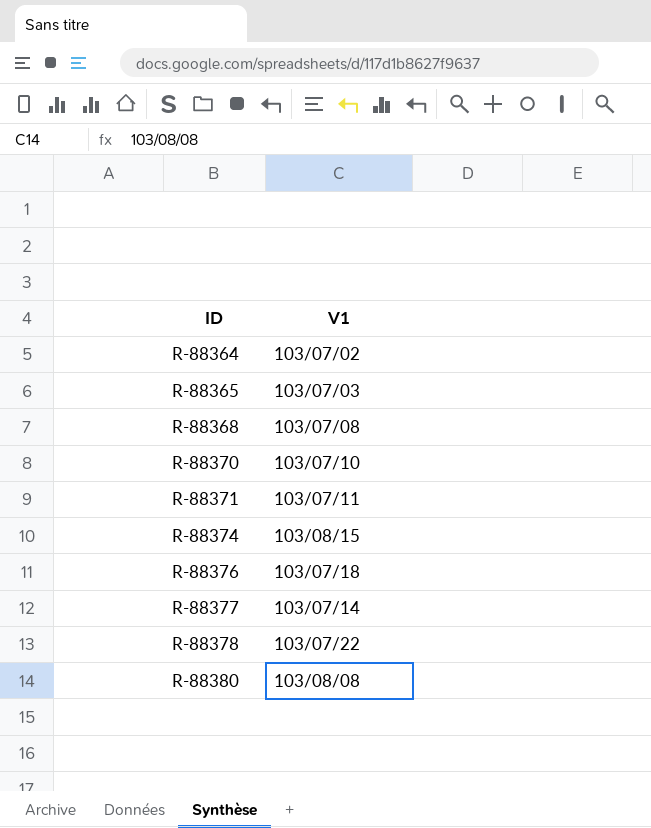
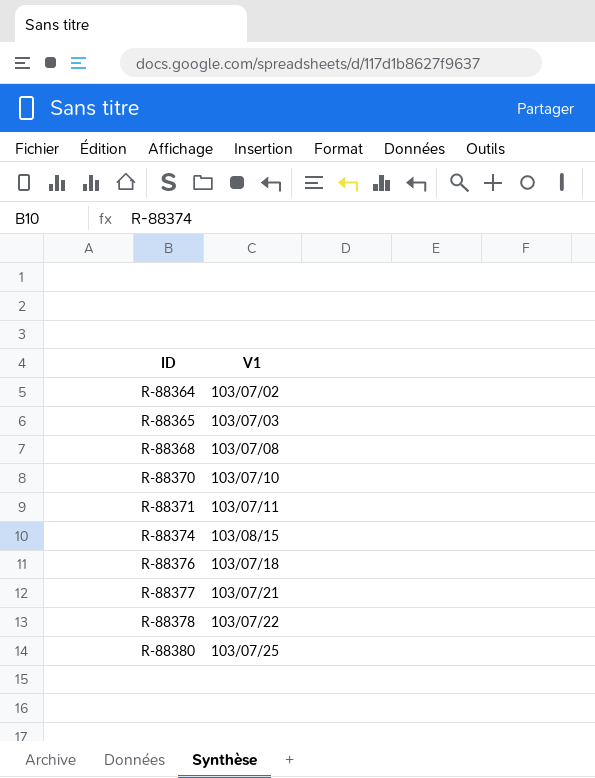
R-88377 | V1: 103/07/14 -> 103/07/21
R-88380 | V1: 103/08/08 -> 103/07/25

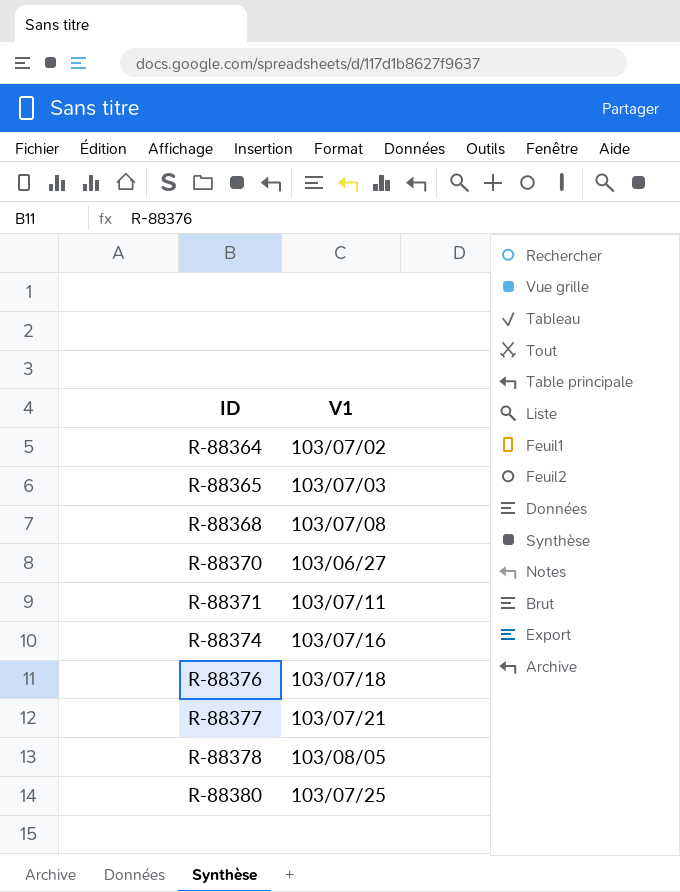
R-88370 | V1: 103/07/10 -> 103/06/27
R-88374 | V1: 103/08/15 -> 103/07/16
R-88378 | V1: 103/07/22 -> 103/08/05

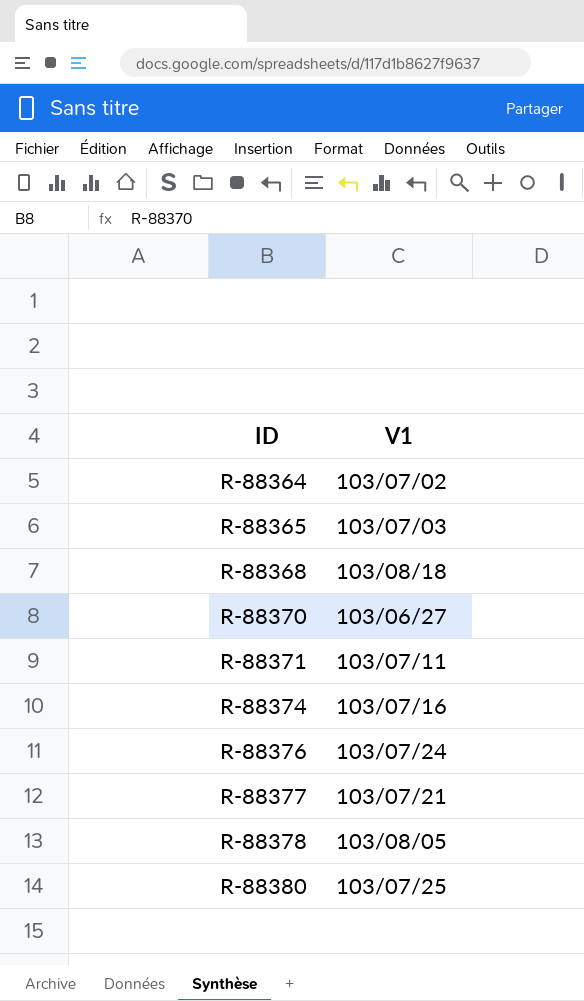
R-88368 | V1: 103/07/08 -> 103/08/18
R-88376 | V1: 103/07/18 -> 103/07/24

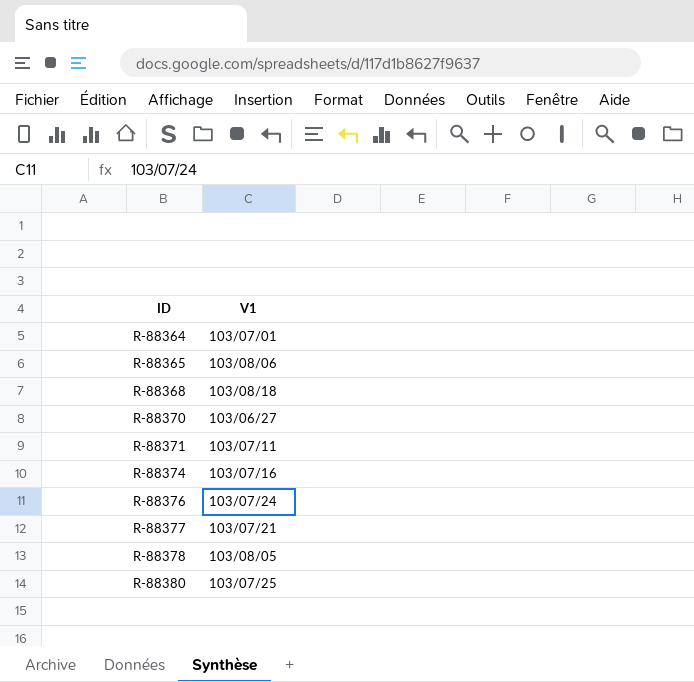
R-88364 | V1: 103/07/02 -> 103/07/01
R-88365 | V1: 103/07/03 -> 103/08/06

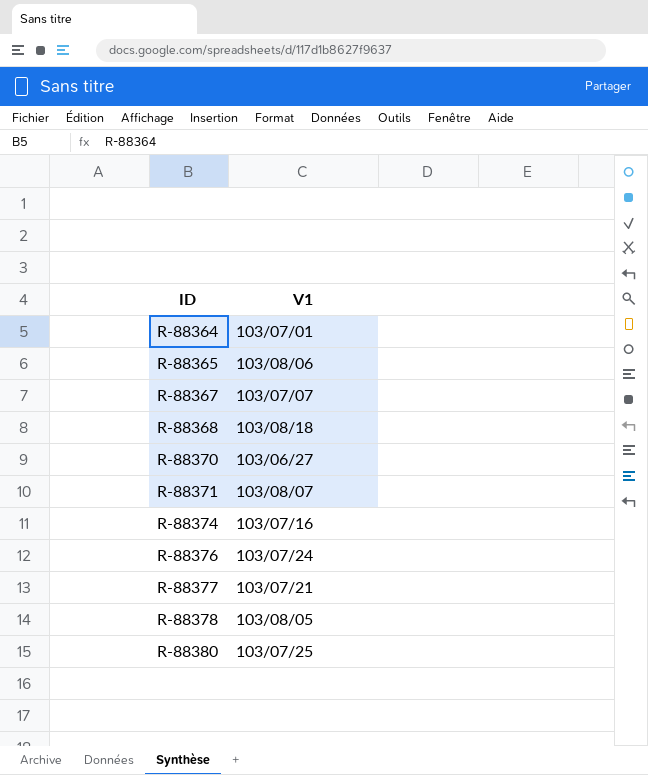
row R-88367: none -> 103/07/07
R-88371 | V1: 103/07/11 -> 103/08/07

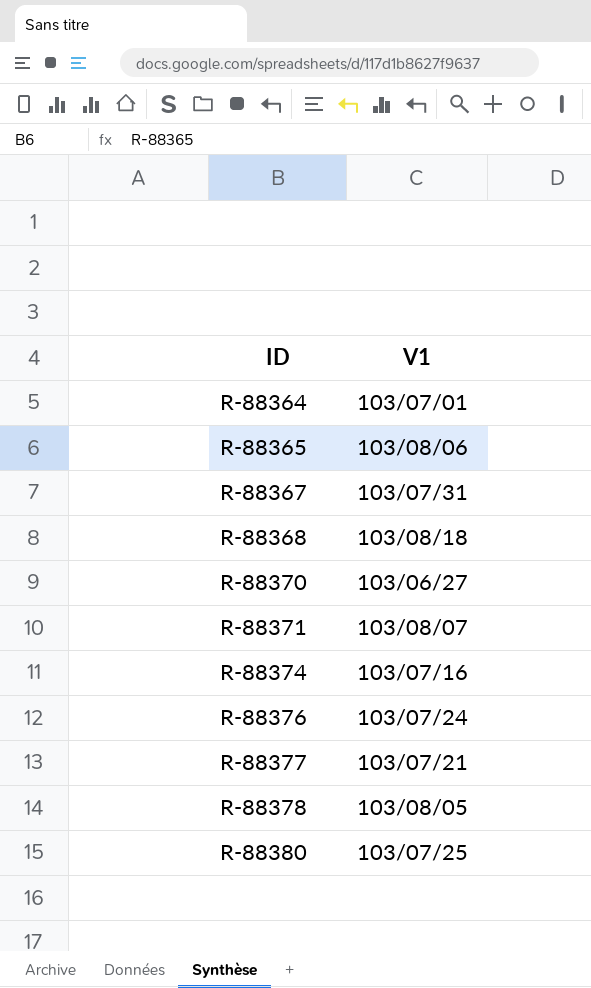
R-88367 | V1: 103/07/07 -> 103/07/31

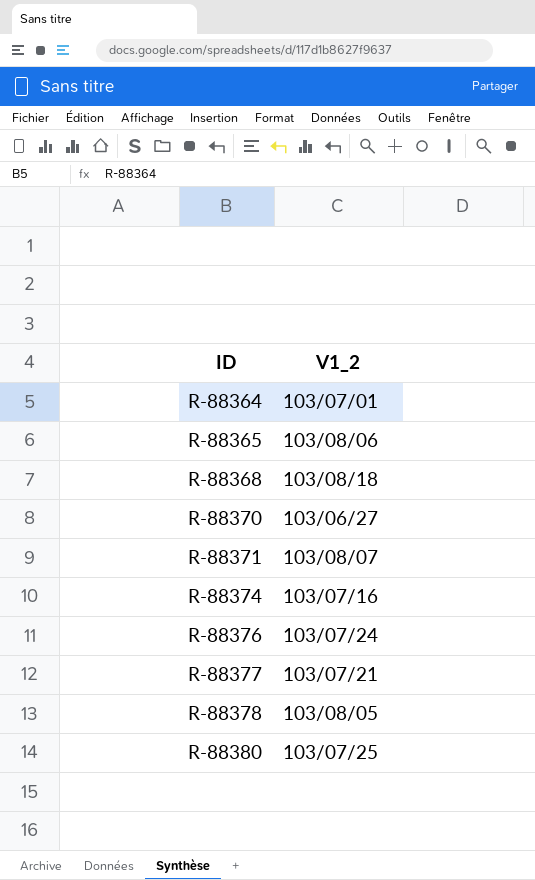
column name: V1 -> V1_2
row R-88367: 103/07/31 -> none

